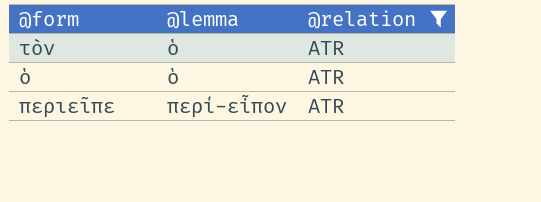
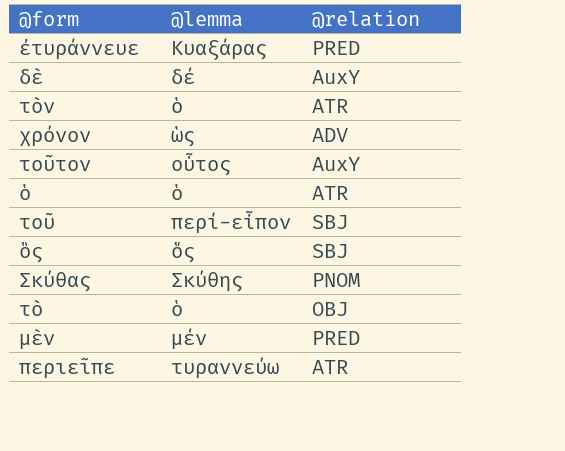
filter: @relation = ATR -> none
περιεῖπε | @lemma: περί-εἶπον -> τυραννεύω

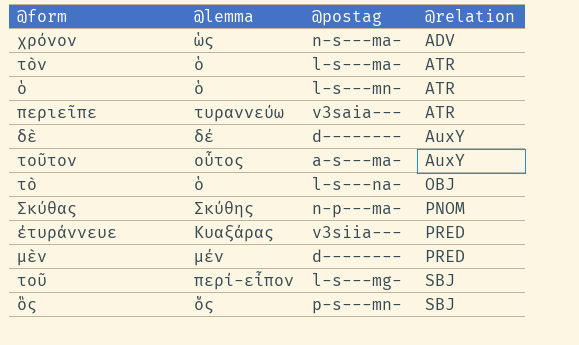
row order: none -> @relation ascending
column @postag | position: none -> 3

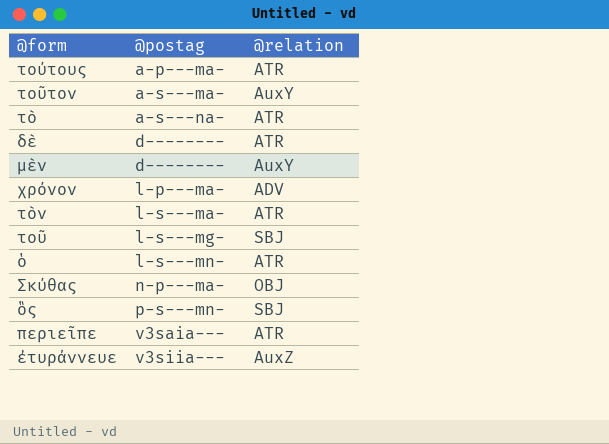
row order: @relation ascending -> @postag ascending
column @lemma | position: 2 -> none
row τούτους: none -> a-p---ma- | ATR
τὸ | @postag: l-s---na- -> a-s---na-
τὸ | @relation: OBJ -> ATR
δὲ | @relation: AuxY -> ATR
μὲν | @relation: PRED -> AuxY
χρόνον | @postag: n-s---ma- -> l-p---ma-
Σκύθας | @relation: PNOM -> OBJ
ἐτυράννευε | @relation: PRED -> AuxZ

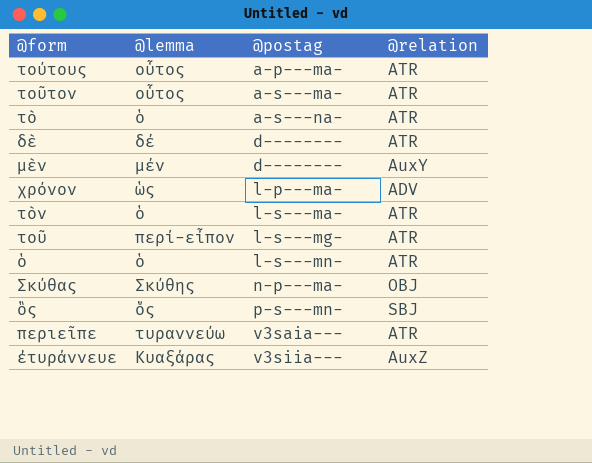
column @lemma | position: none -> 2
τοῦτον | @relation: AuxY -> ATR
τοῦ | @relation: SBJ -> ATR

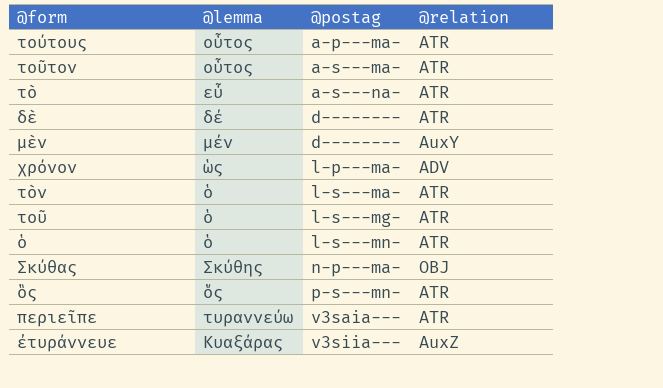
τὸ | @lemma: ὁ -> εὖ
τοῦ | @lemma: περί-εἶπον -> ὁ
ὃς | @relation: SBJ -> ATR

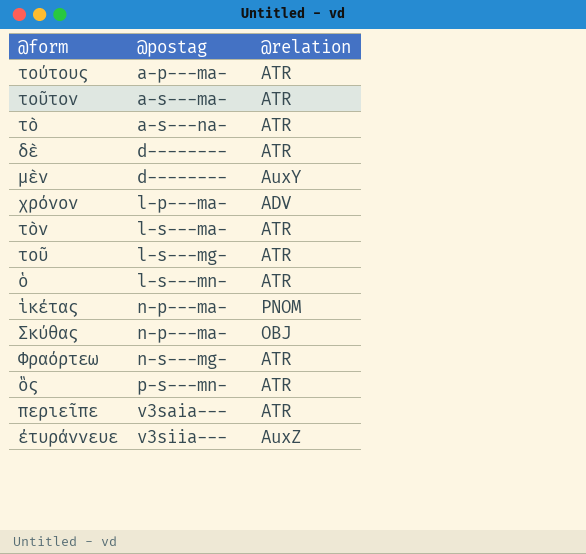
column @lemma | position: 2 -> none
row ἱκέτας: none -> n-p---ma- | PNOM
row Φραόρτεω: none -> n-s---mg- | ATR

